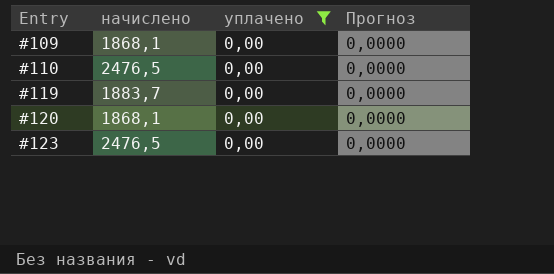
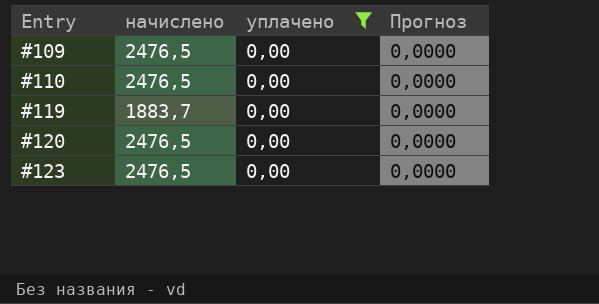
#109 | начислено: 1868,1 -> 2476,5
#120 | начислено: 1868,1 -> 2476,5

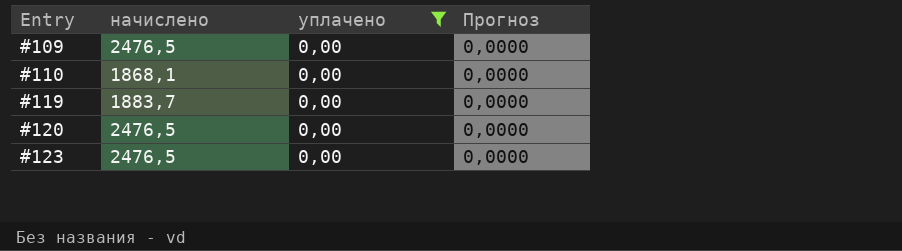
#110 | начислено: 2476,5 -> 1868,1

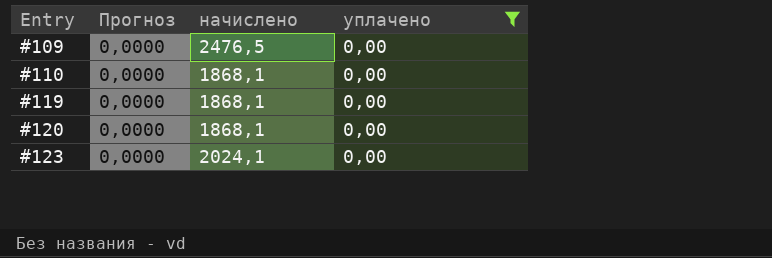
column Прогноз | position: 4 -> 2
#119 | начислено: 1883,7 -> 1868,1
#120 | начислено: 2476,5 -> 1868,1
#123 | начислено: 2476,5 -> 2024,1

